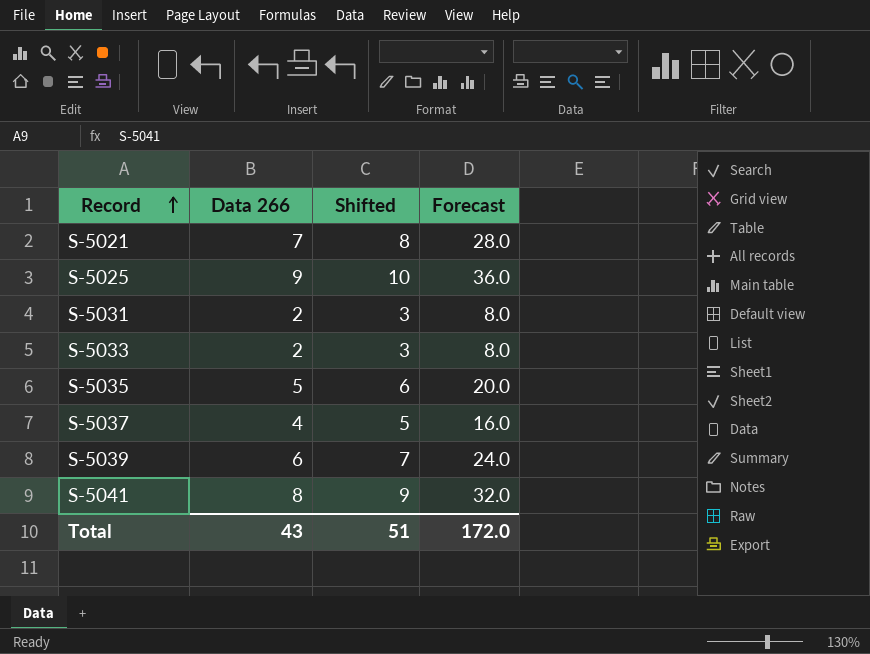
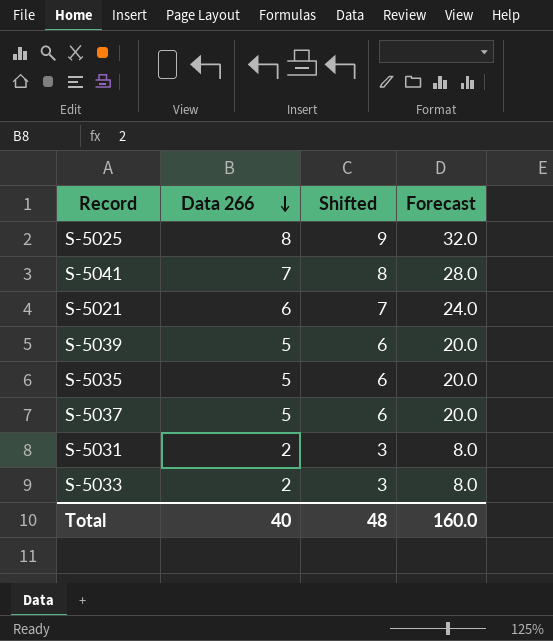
row order: Record ascending -> Data 266 descending
S-5025 | Data 266: 9 -> 8
S-5025 | Shifted: 10 -> 9
S-5025 | Forecast: 36.0 -> 32.0
S-5041 | Data 266: 8 -> 7
S-5041 | Shifted: 9 -> 8
S-5041 | Forecast: 32.0 -> 28.0
S-5021 | Data 266: 7 -> 6
S-5021 | Shifted: 8 -> 7
S-5021 | Forecast: 28.0 -> 24.0
S-5039 | Data 266: 6 -> 5
S-5039 | Shifted: 7 -> 6
S-5039 | Forecast: 24.0 -> 20.0
S-5037 | Data 266: 4 -> 5
S-5037 | Shifted: 5 -> 6
S-5037 | Forecast: 16.0 -> 20.0
Total | Data 266: 43 -> 40
Total | Shifted: 51 -> 48
Total | Forecast: 172.0 -> 160.0

